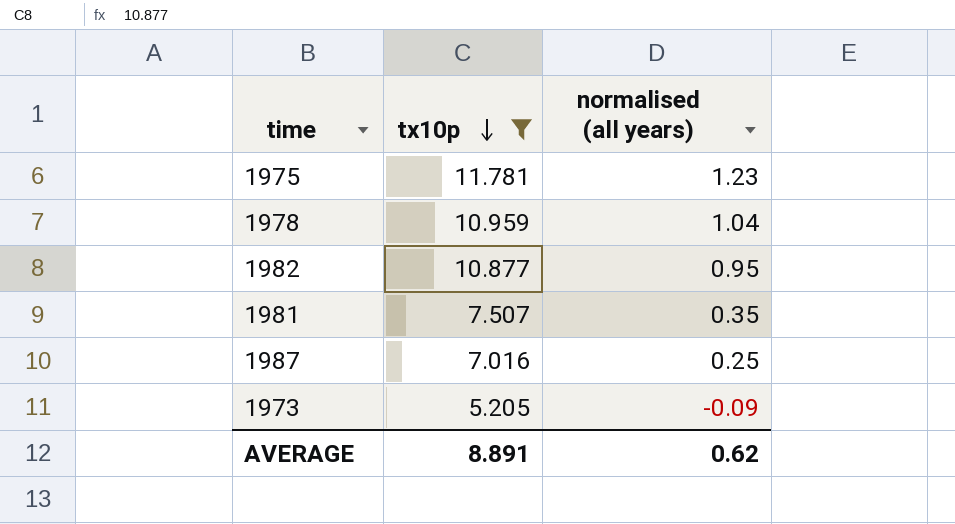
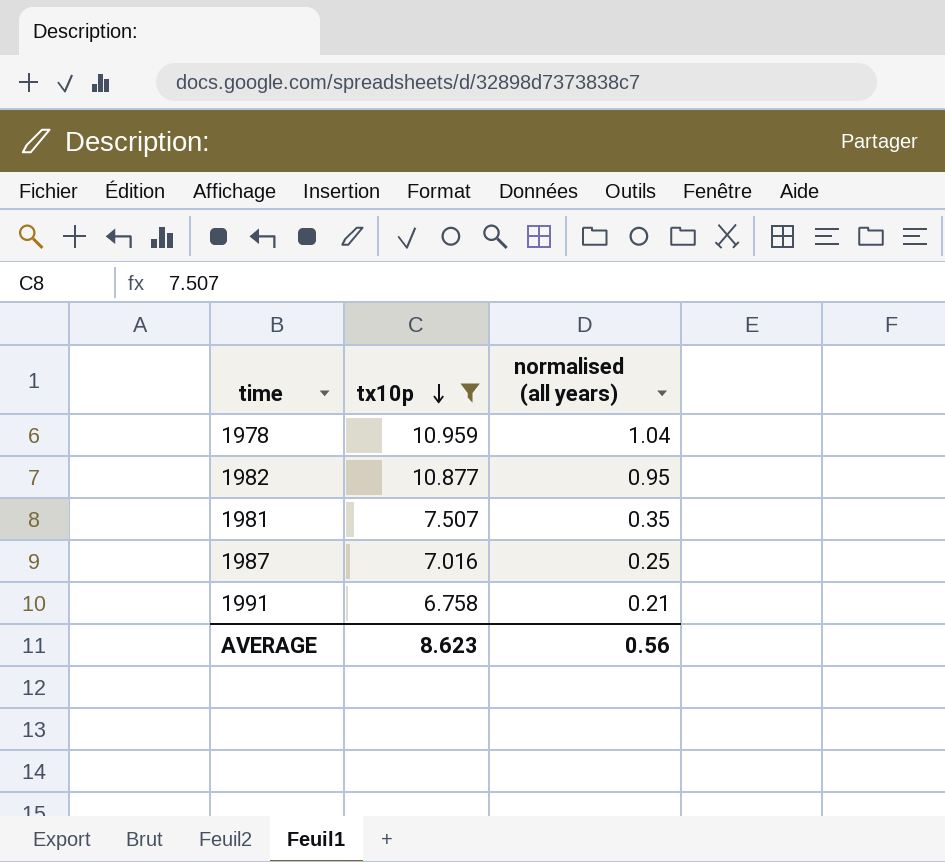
row 1975: 11.781 | 1.23 -> none
row 1973: 5.205 | -0.09 -> none
row 1991: none -> 6.758 | 0.21
AVERAGE | tx10p: 8.891 -> 8.623
AVERAGE | normalised (all years): 0.62 -> 0.56

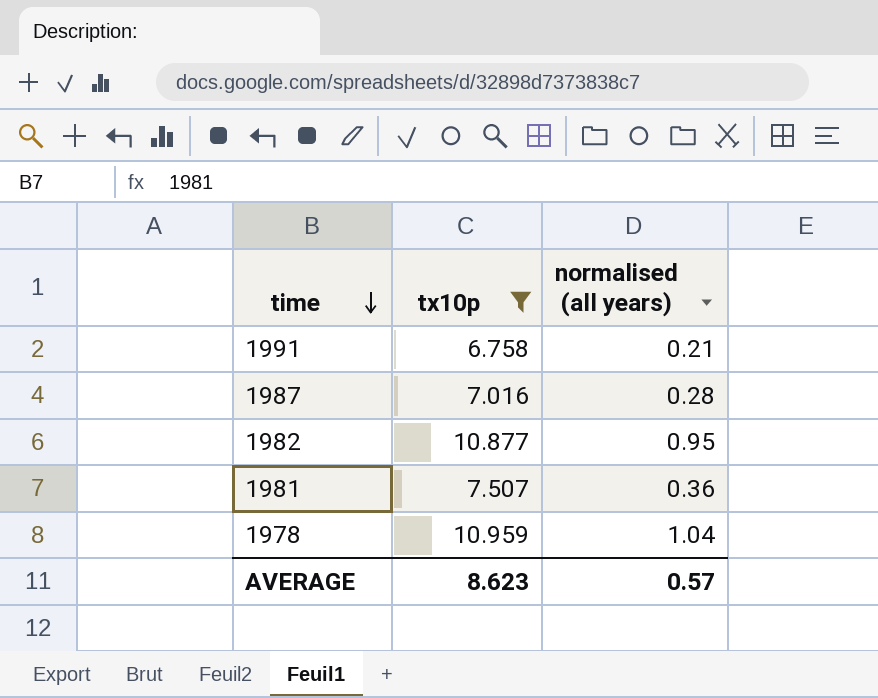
row order: tx10p descending -> time descending
1987 | normalised (all years): 0.25 -> 0.28
1981 | normalised (all years): 0.35 -> 0.36
AVERAGE | normalised (all years): 0.56 -> 0.57

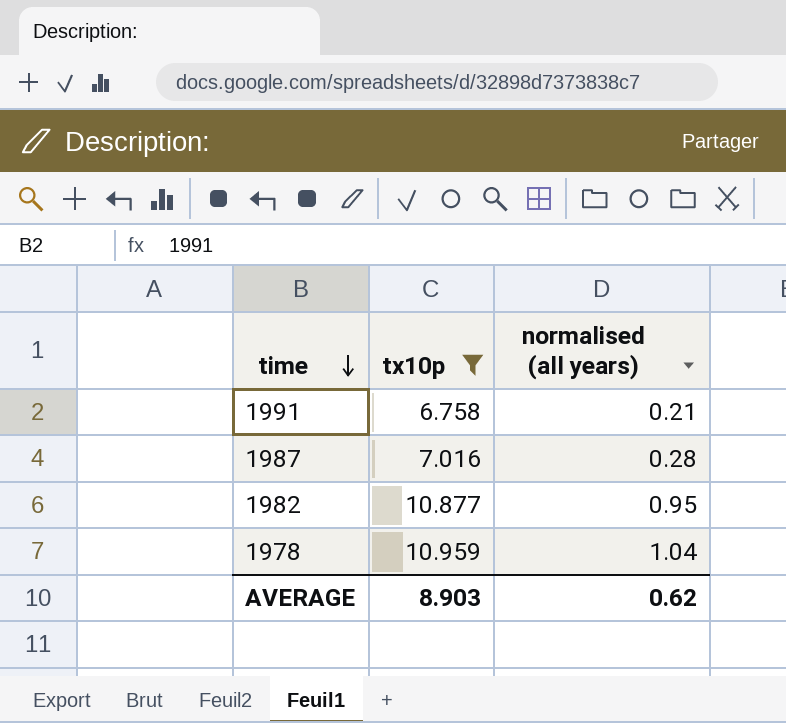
row 1981: 7.507 | 0.36 -> none
AVERAGE | tx10p: 8.623 -> 8.903
AVERAGE | normalised (all years): 0.57 -> 0.62

